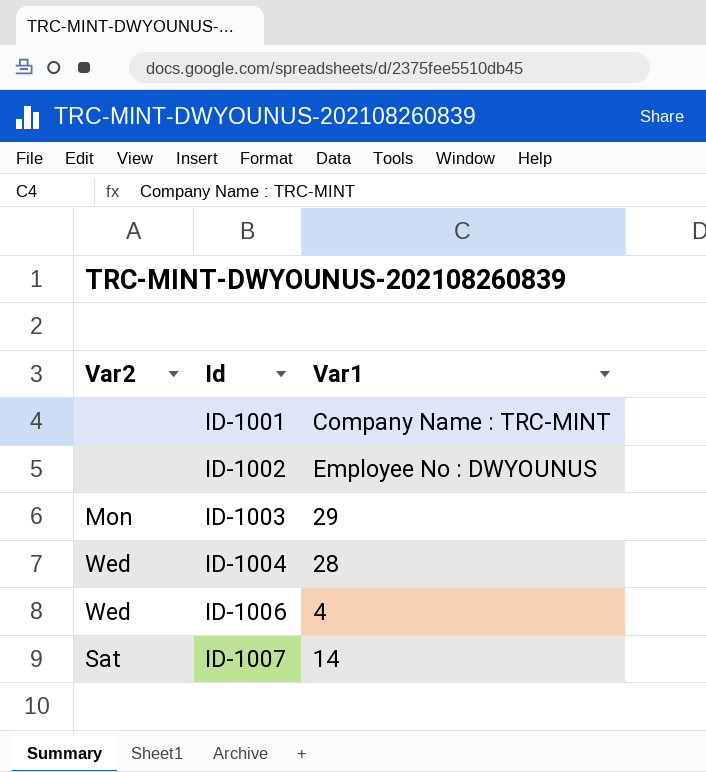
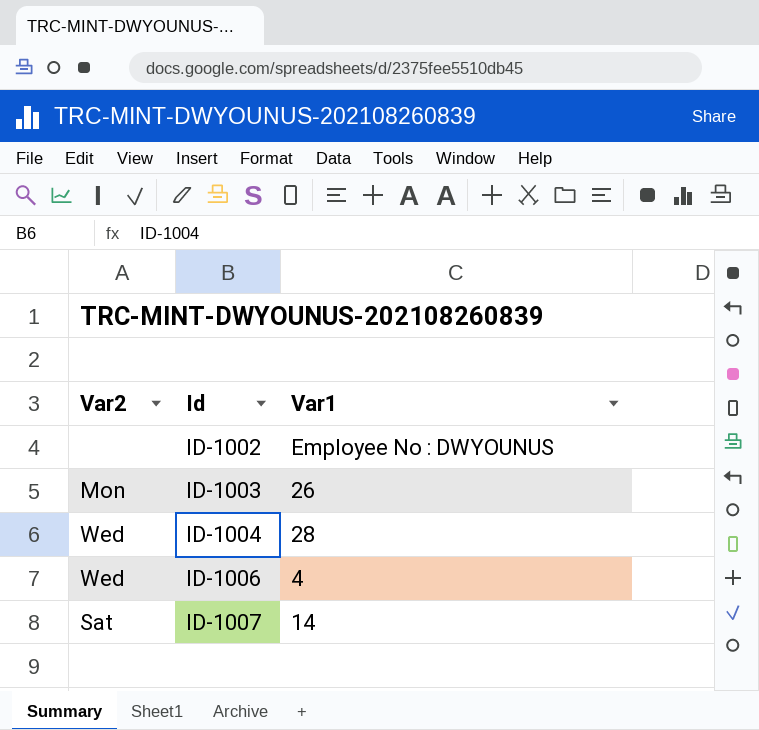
row ID-1001: none | Company Name : TRC-MINT -> none
ID-1003 | Var1: 29 -> 26

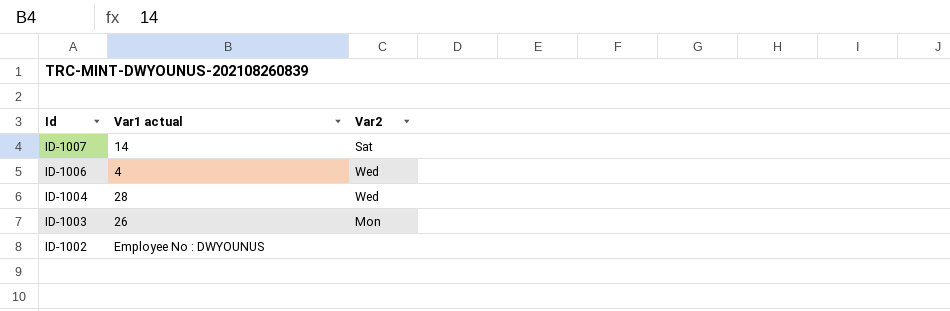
row order: Id ascending -> Id descending
column name: Var1 -> Var1 actual
column Var2 | position: 1 -> 3

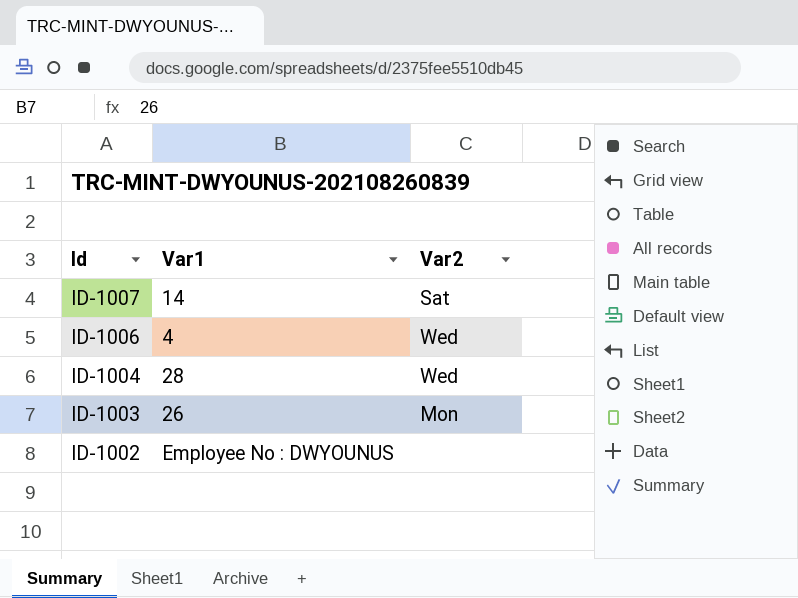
column name: Var1 actual -> Var1

